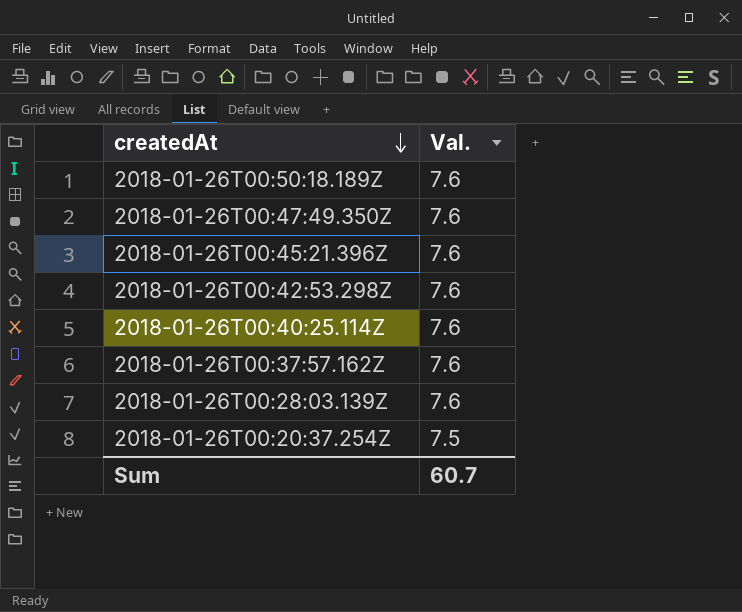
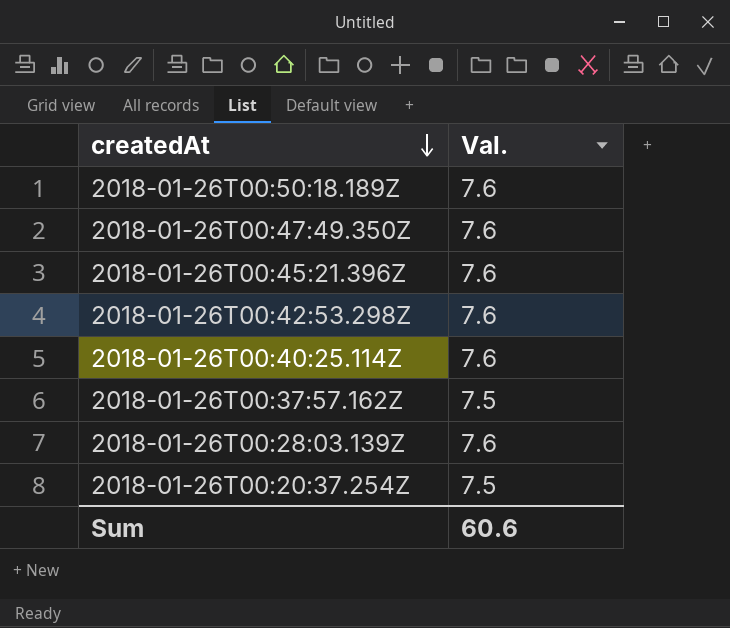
2018-01-26T00:37:57.162Z | Val.: 7.6 -> 7.5
Sum | Val.: 60.7 -> 60.6

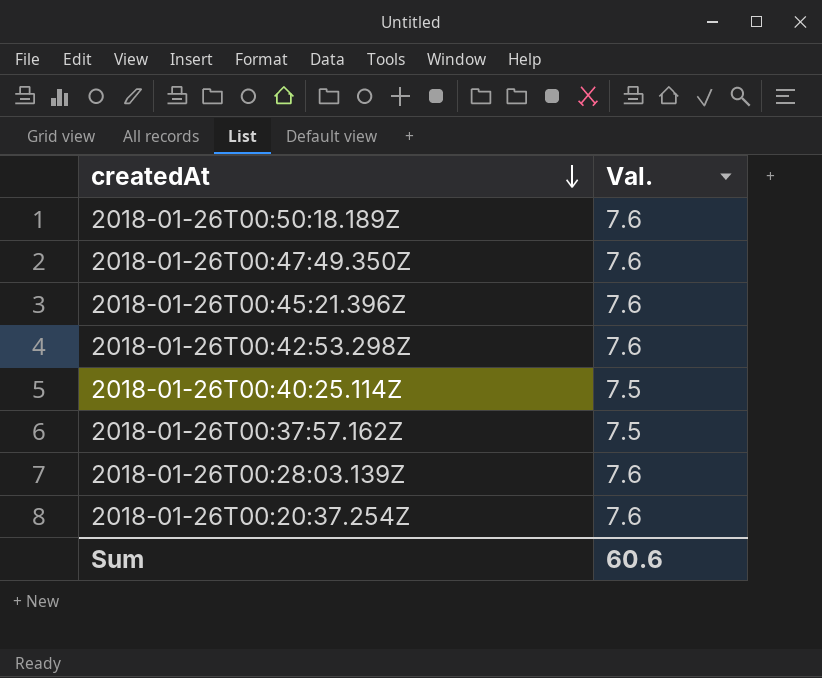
2018-01-26T00:40:25.114Z | Val.: 7.6 -> 7.5
2018-01-26T00:20:37.254Z | Val.: 7.5 -> 7.6

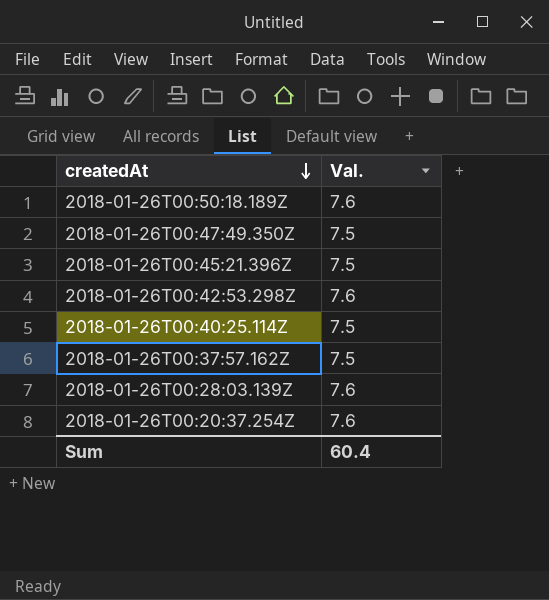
2018-01-26T00:47:49.350Z | Val.: 7.6 -> 7.5
2018-01-26T00:45:21.396Z | Val.: 7.6 -> 7.5
Sum | Val.: 60.6 -> 60.4

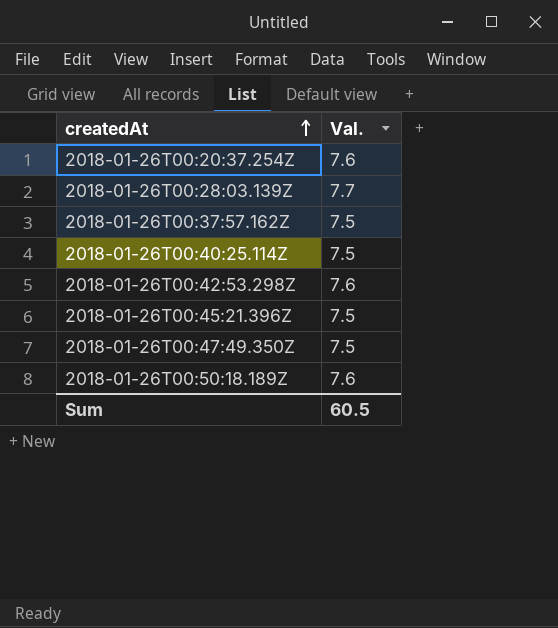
row order: createdAt descending -> createdAt ascending
2018-01-26T00:28:03.139Z | Val.: 7.6 -> 7.7
Sum | Val.: 60.4 -> 60.5

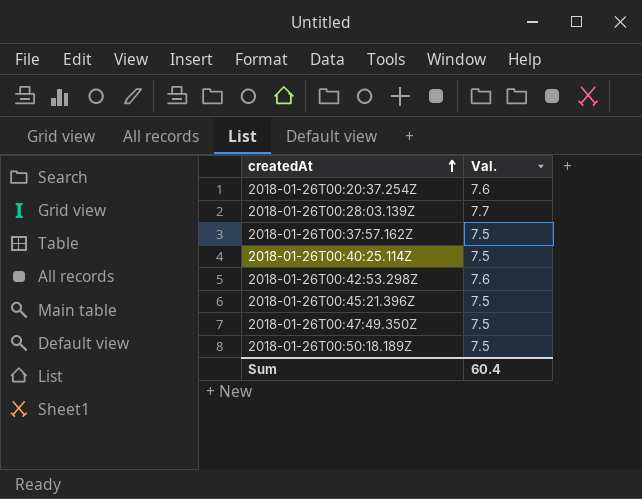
2018-01-26T00:50:18.189Z | Val.: 7.6 -> 7.5
Sum | Val.: 60.5 -> 60.4

